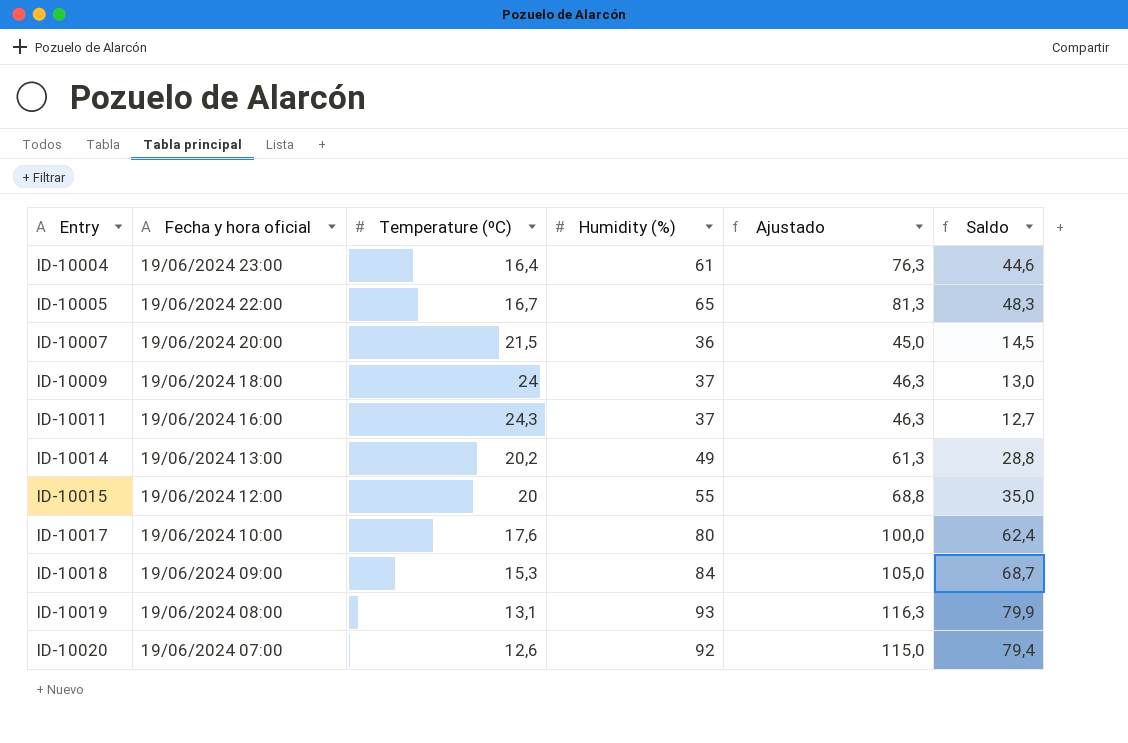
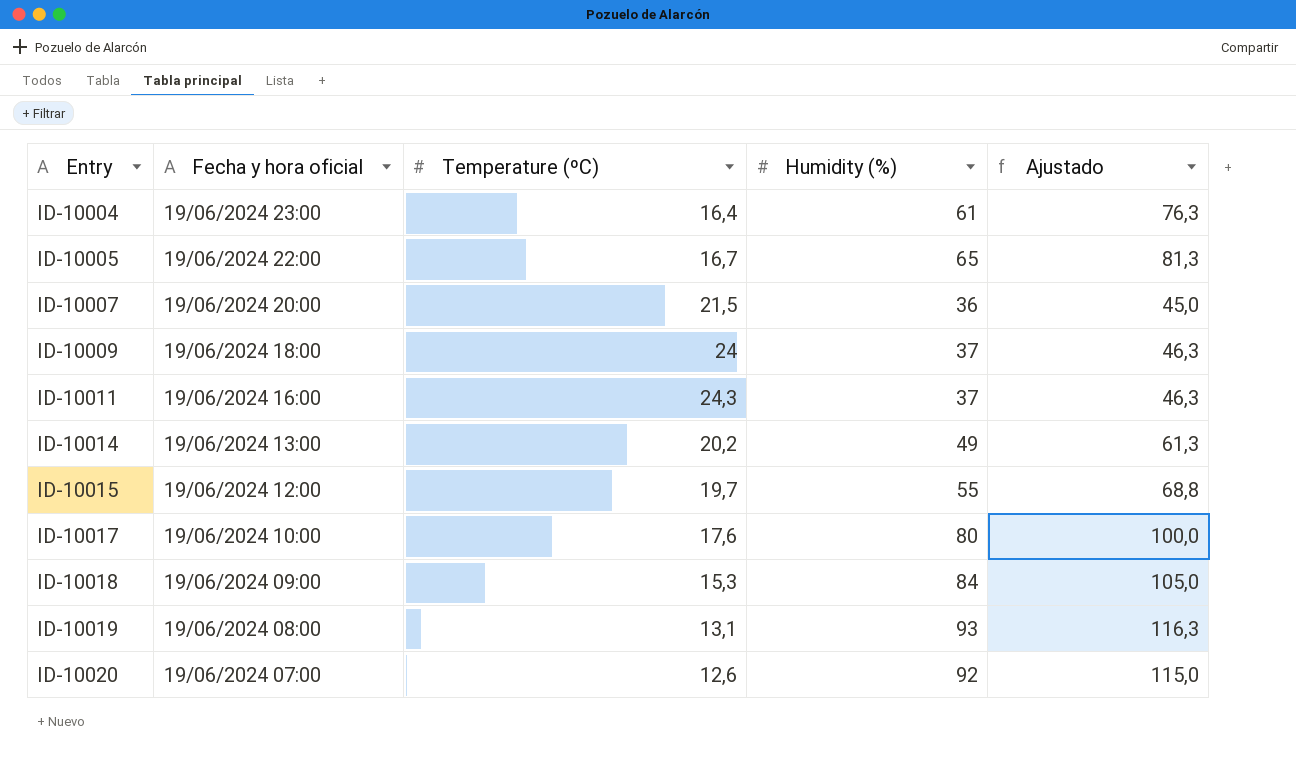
column Saldo | formula: [Humidity (%)] - [Temperature (ºC)] -> none
ID-10015 | Temperature (ºC): 20 -> 19,7

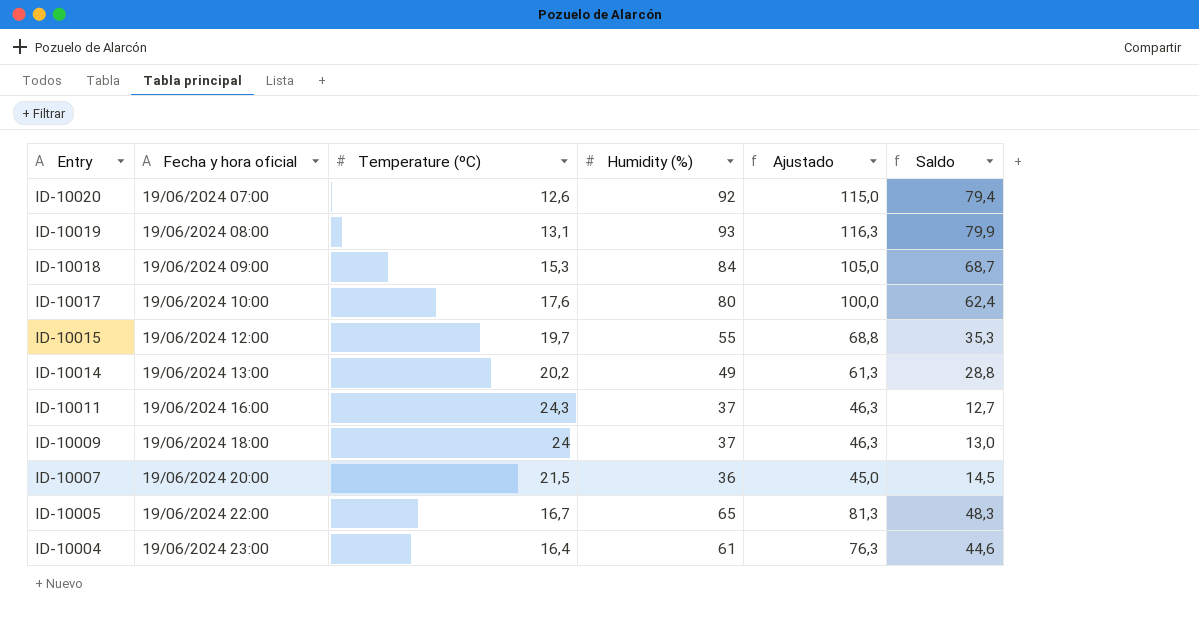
row order: Entry ascending -> Entry descending
column Saldo | formula: none -> [Humidity (%)] - [Temperature (ºC)]

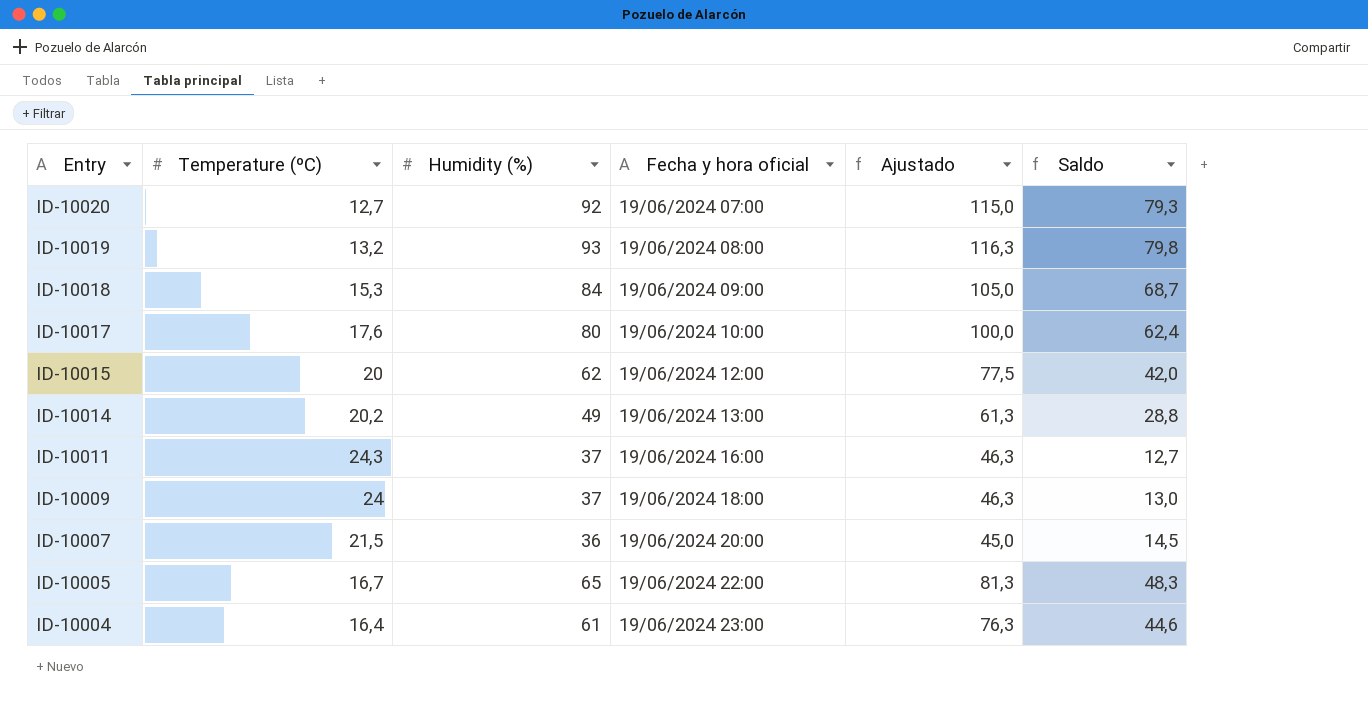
column Fecha y hora oficial | position: 2 -> 4
ID-10020 | Temperature (ºC): 12,6 -> 12,7
ID-10020 | Saldo: 79,4 -> 79,3
ID-10019 | Temperature (ºC): 13,1 -> 13,2
ID-10019 | Saldo: 79,9 -> 79,8
ID-10015 | Temperature (ºC): 19,7 -> 20
ID-10015 | Humidity (%): 55 -> 62
ID-10015 | Ajustado: 68,8 -> 77,5
ID-10015 | Saldo: 35,3 -> 42,0

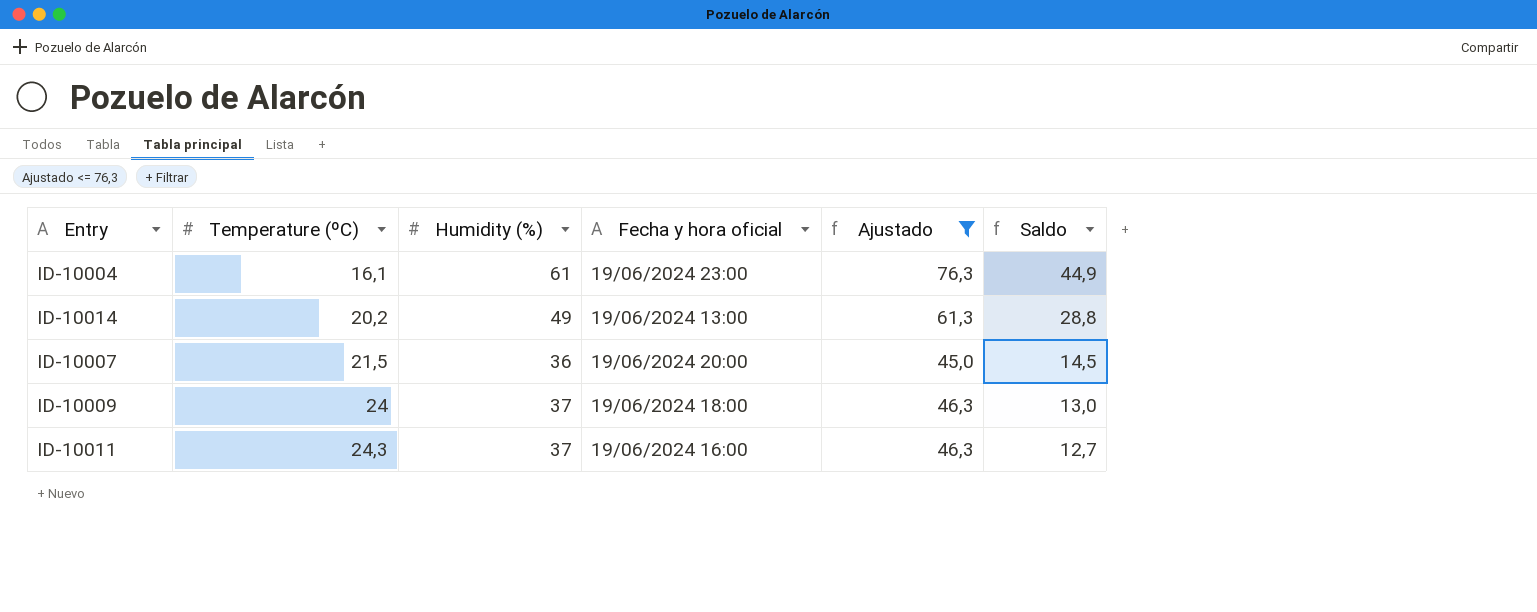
filter: none -> Ajustado <= 76,3
row order: Entry descending -> Temperature (ºC) ascending
ID-10004 | Temperature (ºC): 16,4 -> 16,1
ID-10004 | Saldo: 44,6 -> 44,9

